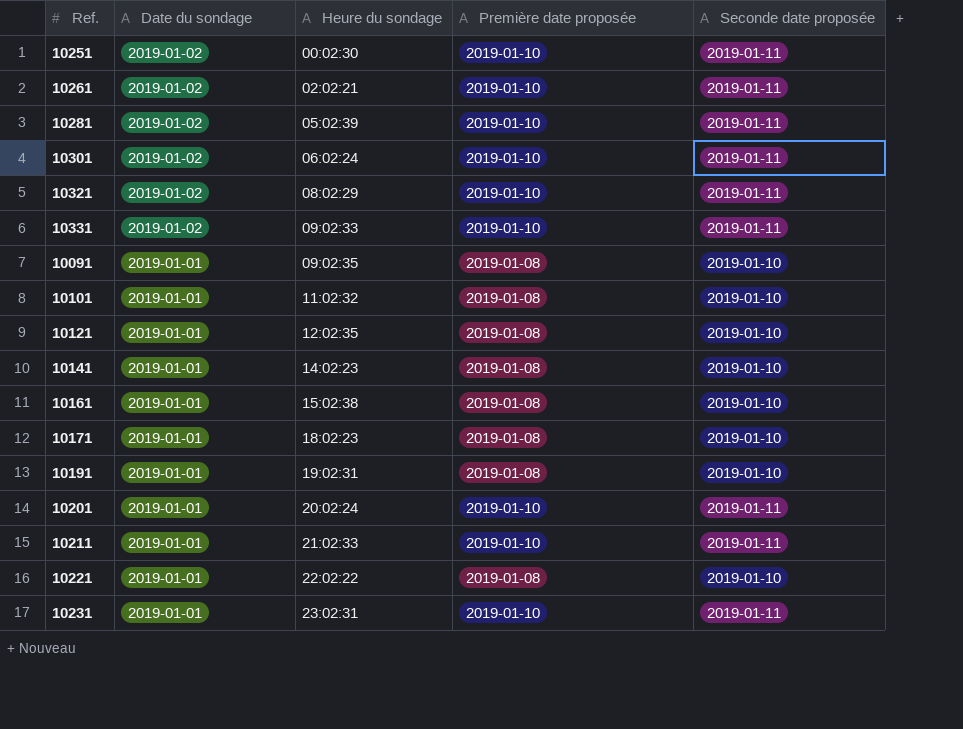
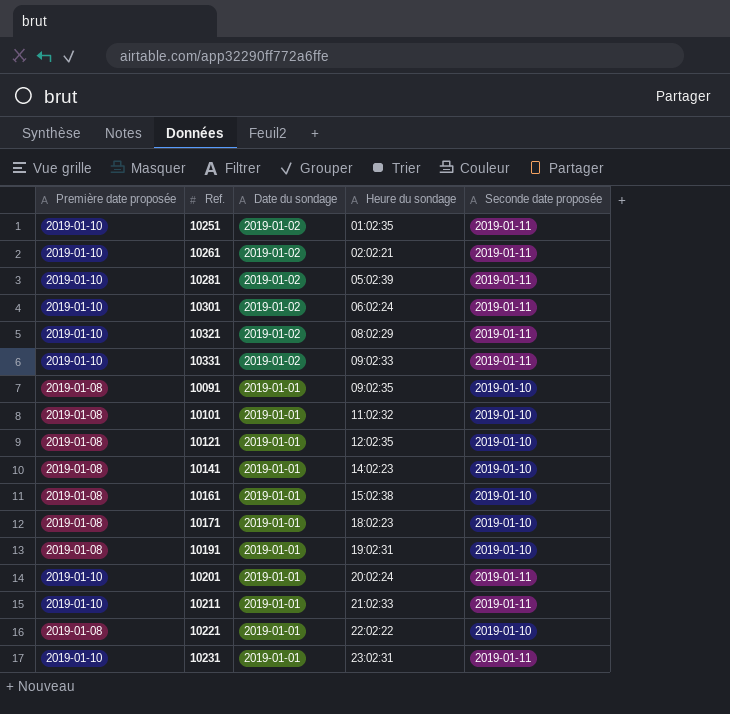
column Première date proposée | position: 4 -> 1
10251 | Heure du sondage: 00:02:30 -> 01:02:35

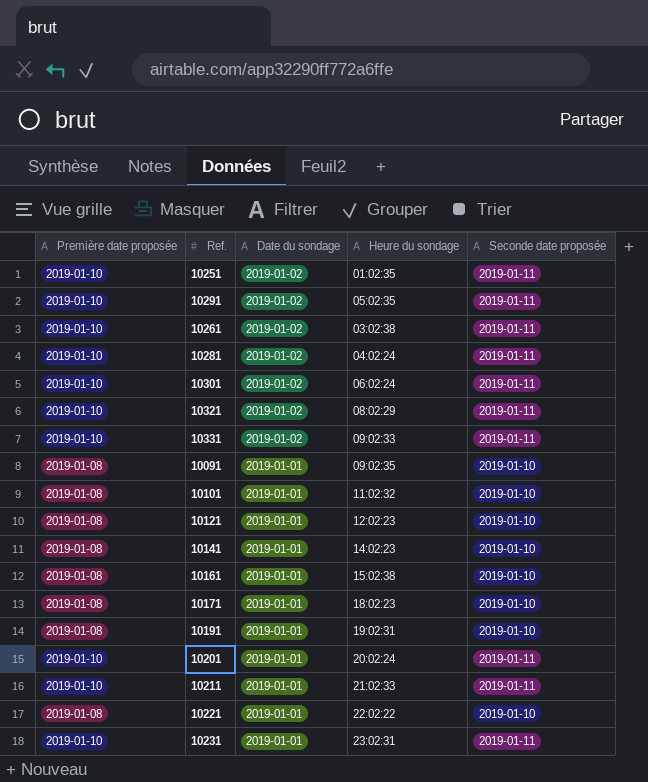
row 10291: none -> 2019-01-10 | 2019-01-02 | 05:02:35 | 2019-01-11
10261 | Heure du sondage: 02:02:21 -> 03:02:38
10281 | Heure du sondage: 05:02:39 -> 04:02:24
10121 | Heure du sondage: 12:02:35 -> 12:02:23

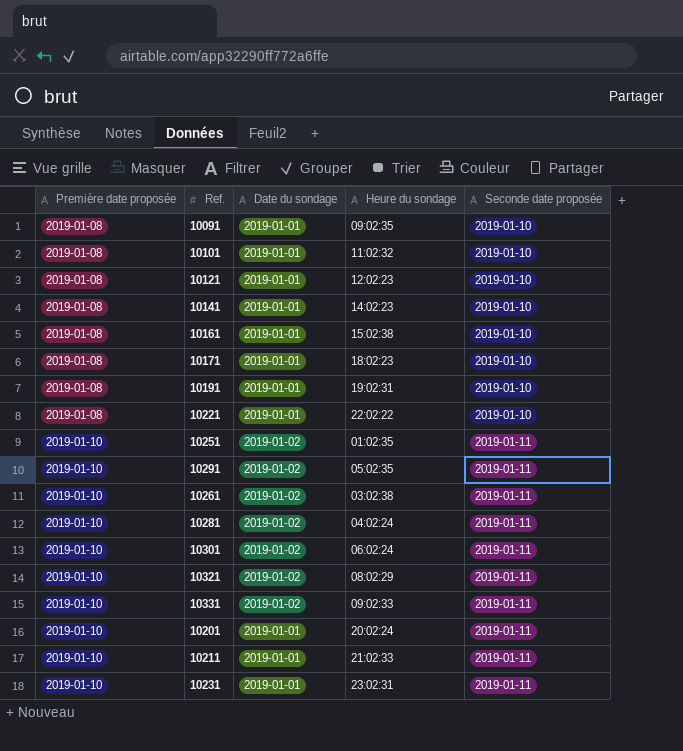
row order: Date du sondage descending -> Première date proposée ascending

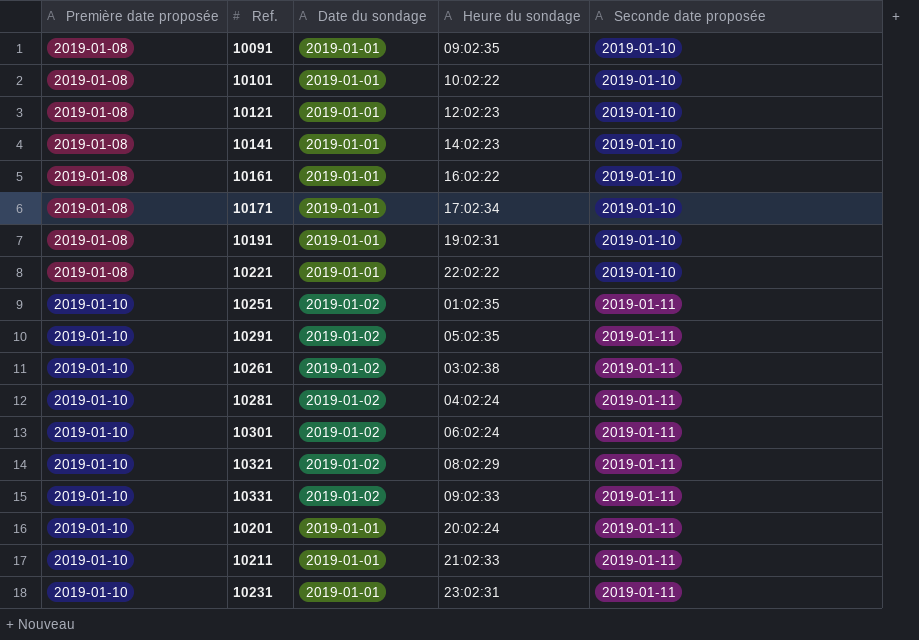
10101 | Heure du sondage: 11:02:32 -> 10:02:22
10161 | Heure du sondage: 15:02:38 -> 16:02:22
10171 | Heure du sondage: 18:02:23 -> 17:02:34

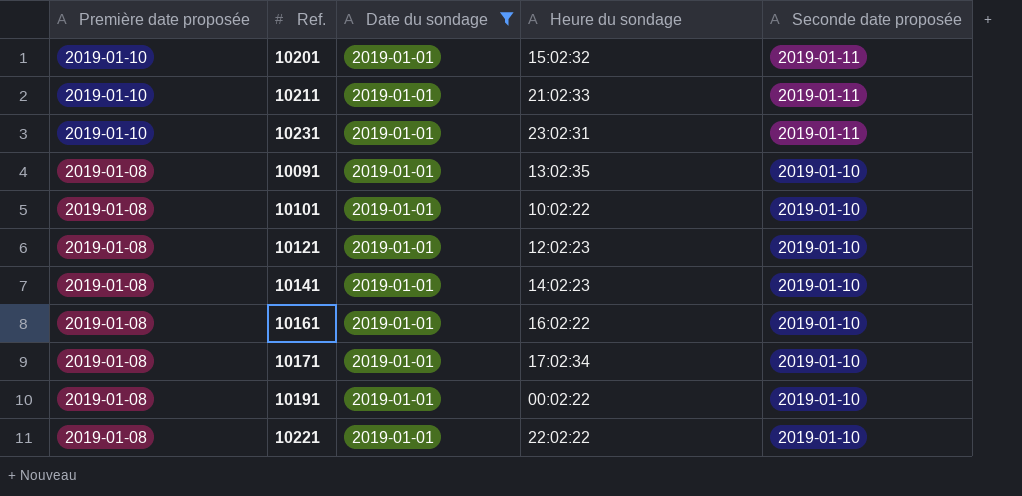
filter: none -> Date du sondage = 2019-01-01
row order: Première date proposée ascending -> Première date proposée descending
10201 | Heure du sondage: 20:02:24 -> 15:02:32
10091 | Heure du sondage: 09:02:35 -> 13:02:35
10191 | Heure du sondage: 19:02:31 -> 00:02:22

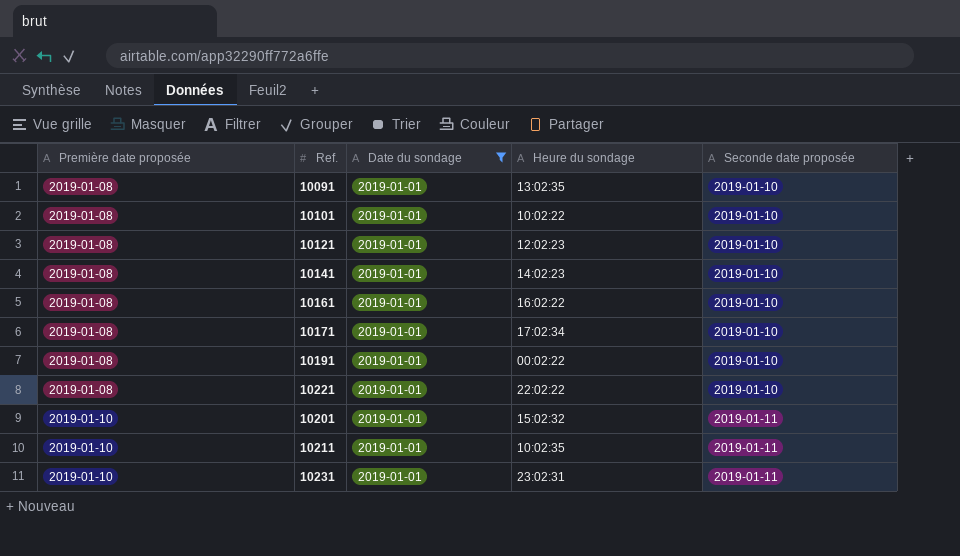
row order: Première date proposée descending -> Première date proposée ascending
10211 | Heure du sondage: 21:02:33 -> 10:02:35

